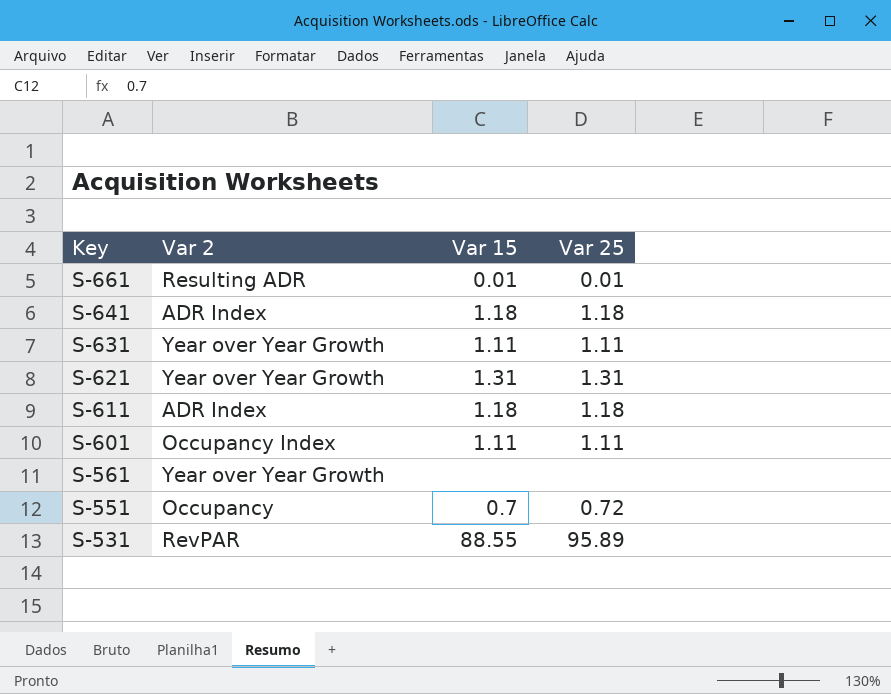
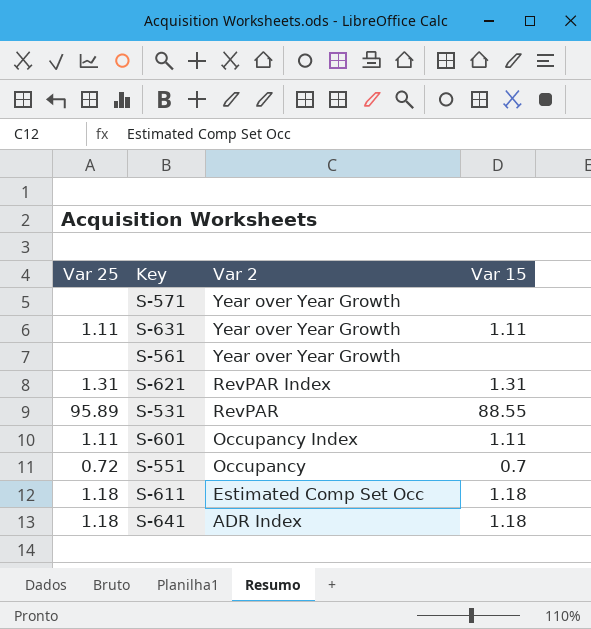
row order: Key descending -> Var 2 descending
column Var 25 | position: 4 -> 1
row S-661: Resulting ADR | 0.01 | 0.01 -> none
row S-571: none -> none | Year over Year Growth | none
S-621 | Var 2: Year over Year Growth -> RevPAR Index
S-611 | Var 2: ADR Index -> Estimated Comp Set Occ

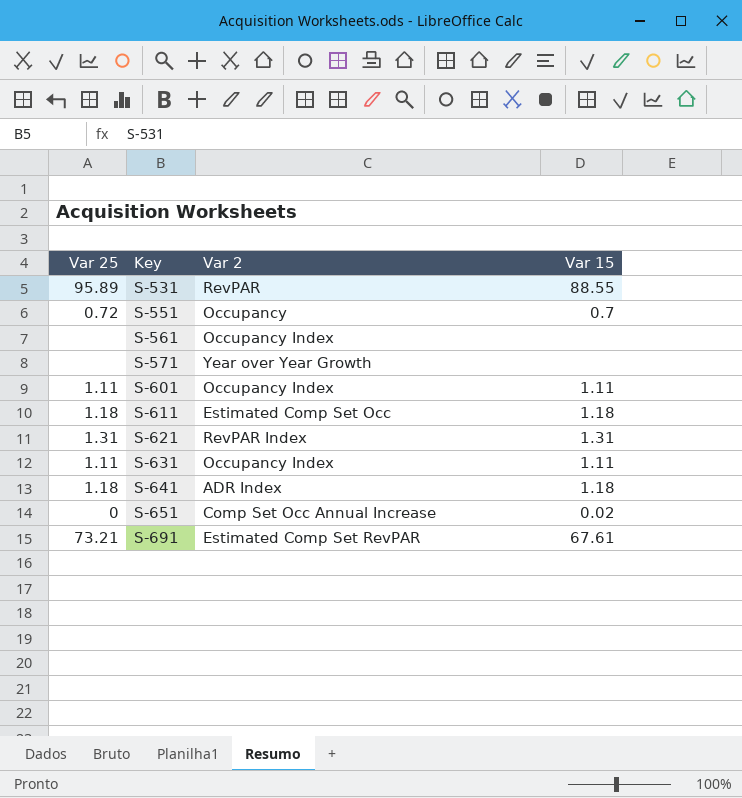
row order: Var 2 descending -> Key ascending
S-561 | Var 2: Year over Year Growth -> Occupancy Index
S-631 | Var 2: Year over Year Growth -> Occupancy Index
row S-651: none -> 0 | Comp Set Occ Annual Increase | 0.02
row S-691: none -> 73.21 | Estimated Comp Set RevPAR | 67.61

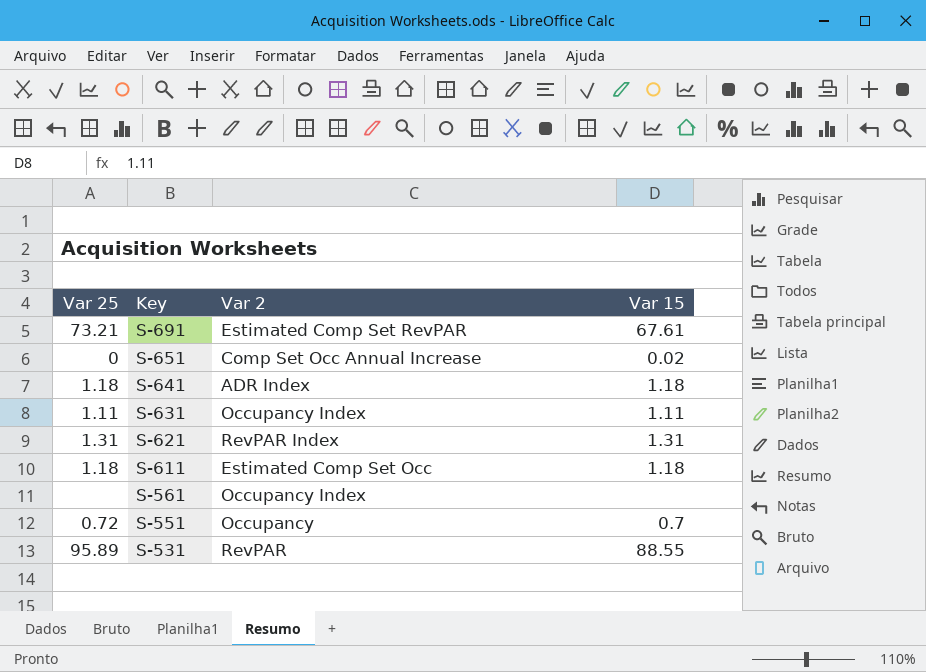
row order: Key ascending -> Key descending
row S-571: none | Year over Year Growth | none -> none
row S-601: 1.11 | Occupancy Index | 1.11 -> none

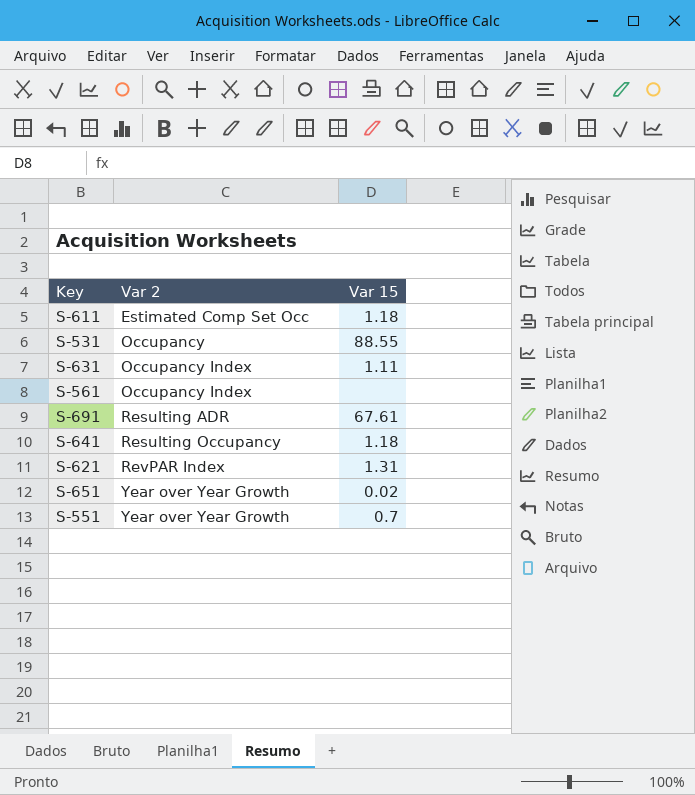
row order: Key descending -> Var 2 ascending
column Var 25 | position: 1 -> none
S-531 | Var 2: RevPAR -> Occupancy
S-691 | Var 2: Estimated Comp Set RevPAR -> Resulting ADR
S-641 | Var 2: ADR Index -> Resulting Occupancy
S-651 | Var 2: Comp Set Occ Annual Increase -> Year over Year Growth
S-551 | Var 2: Occupancy -> Year over Year Growth

